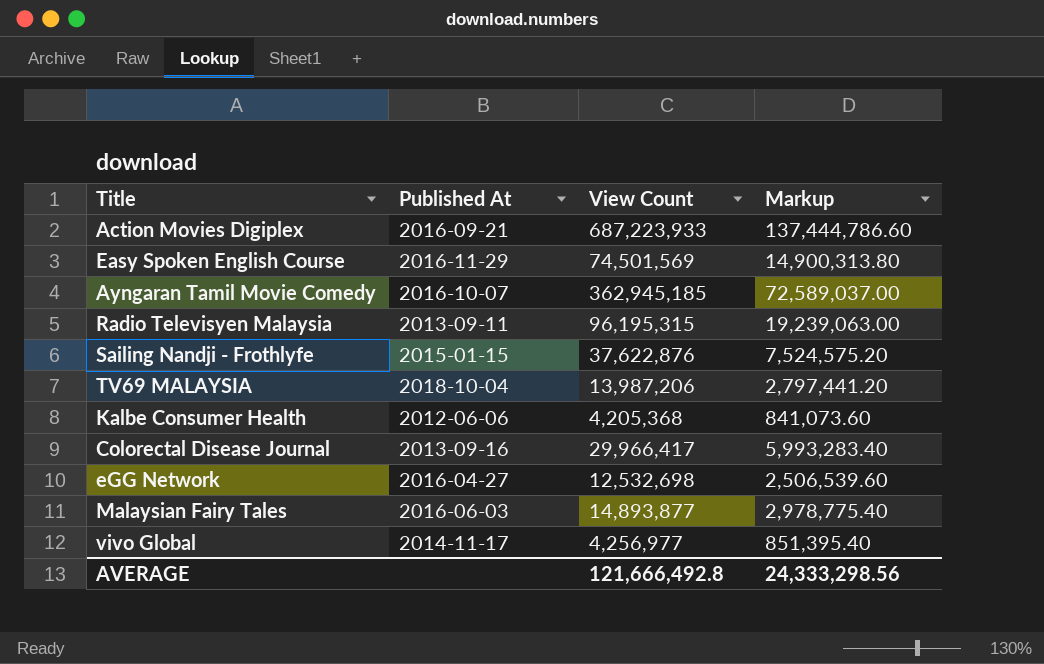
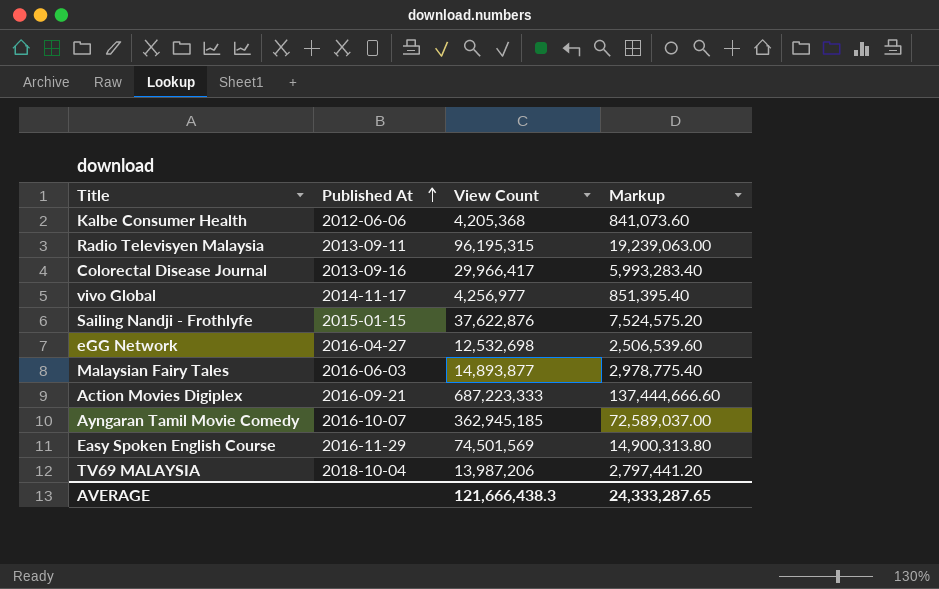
row order: none -> Published At ascending
Action Movies Digiplex | View Count: 687,223,933 -> 687,223,333
Action Movies Digiplex | Markup: 137,444,786.60 -> 137,444,666.60
AVERAGE | View Count: 121,666,492.8 -> 121,666,438.3
AVERAGE | Markup: 24,333,298.56 -> 24,333,287.65

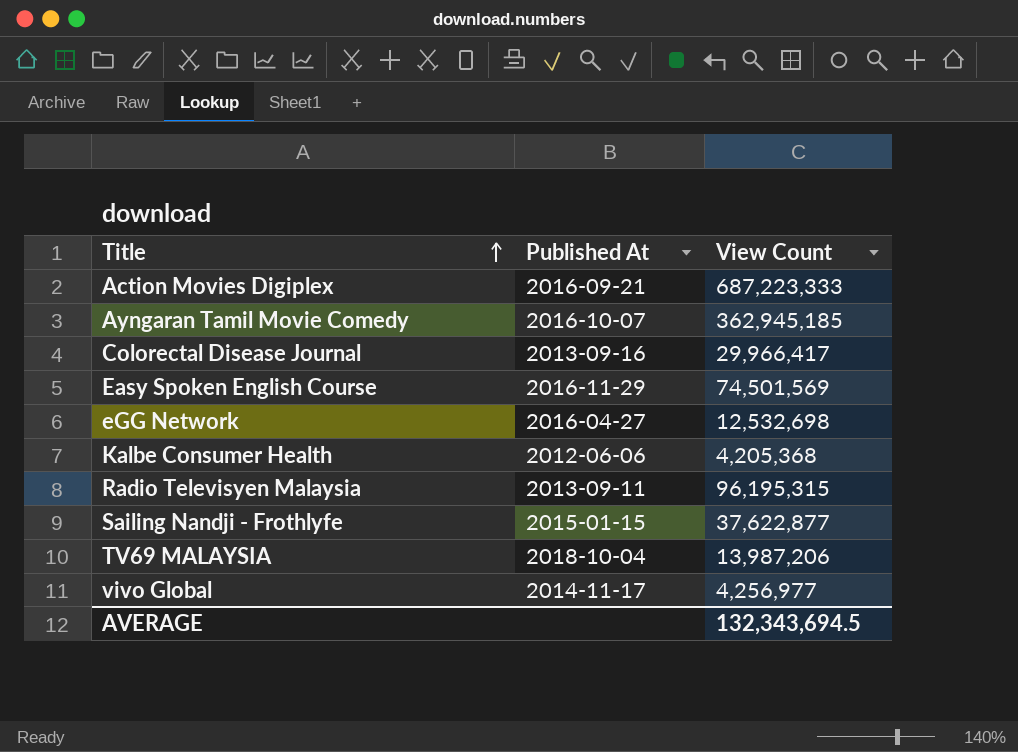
row order: Published At ascending -> Title ascending
column Markup | formula: [View Count] * 0.2 -> none
row Malaysian Fairy Tales: 2016-06-03 | 14,893,877 | 2,978,775.40 -> none
Sailing Nandji - Frothlyfe | View Count: 37,622,876 -> 37,622,877
AVERAGE | View Count: 121,666,438.3 -> 132,343,694.5

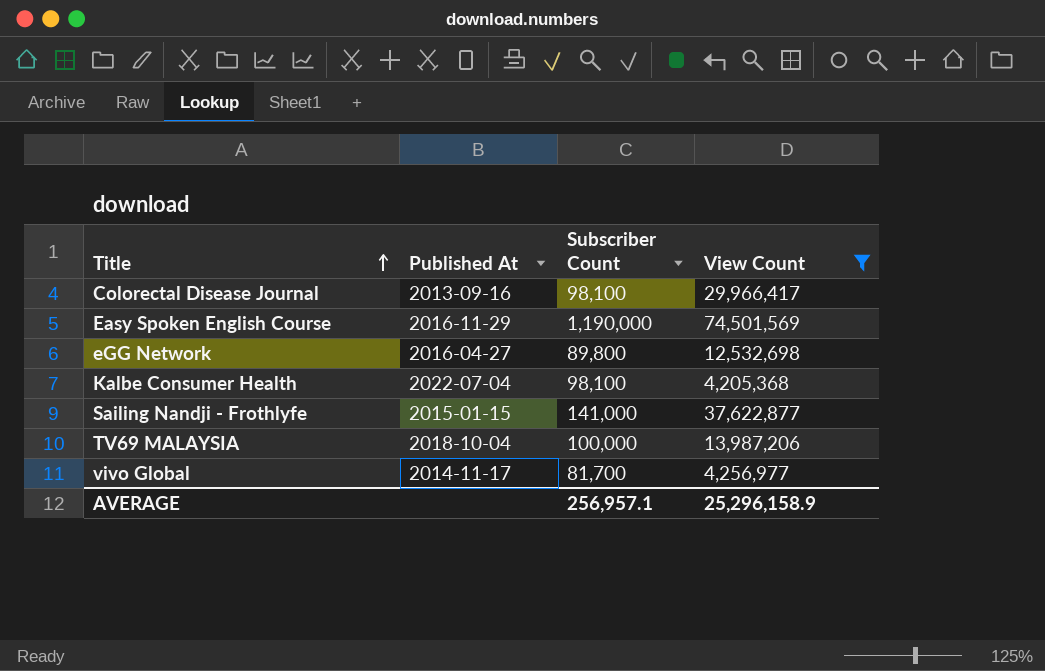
filter: none -> View Count <= 74,501,569
column Subscriber Count | position: none -> 3
Kalbe Consumer Health | Published At: 2012-06-06 -> 2022-07-04
AVERAGE | View Count: 132,343,694.5 -> 25,296,158.9

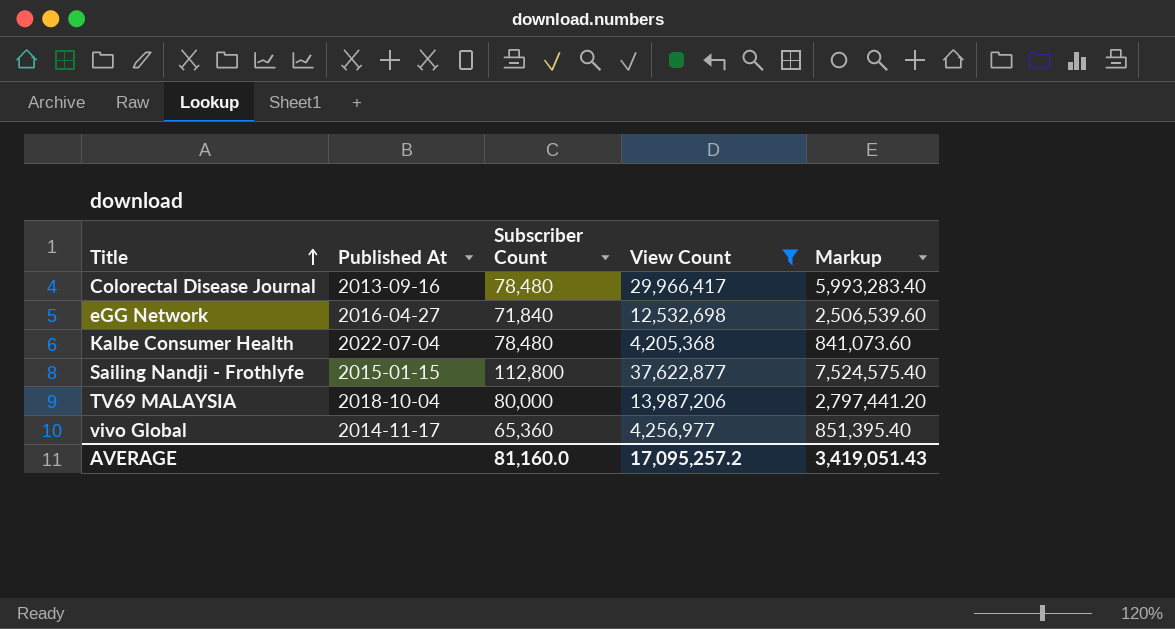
column Markup | formula: none -> [View Count] * 0.2
row Easy Spoken English Course: 2016-11-29 | 1,190,000 | 74,501,569 -> none
Colorectal Disease Journal | Subscriber Count: 98,100 -> 78,480
eGG Network | Subscriber Count: 89,800 -> 71,840
Kalbe Consumer Health | Subscriber Count: 98,100 -> 78,480
Sailing Nandji - Frothlyfe | Subscriber Count: 141,000 -> 112,800
TV69 MALAYSIA | Subscriber Count: 100,000 -> 80,000
vivo Global | Subscriber Count: 81,700 -> 65,360
AVERAGE | Subscriber Count: 256,957.1 -> 81,160.0
AVERAGE | View Count: 25,296,158.9 -> 17,095,257.2

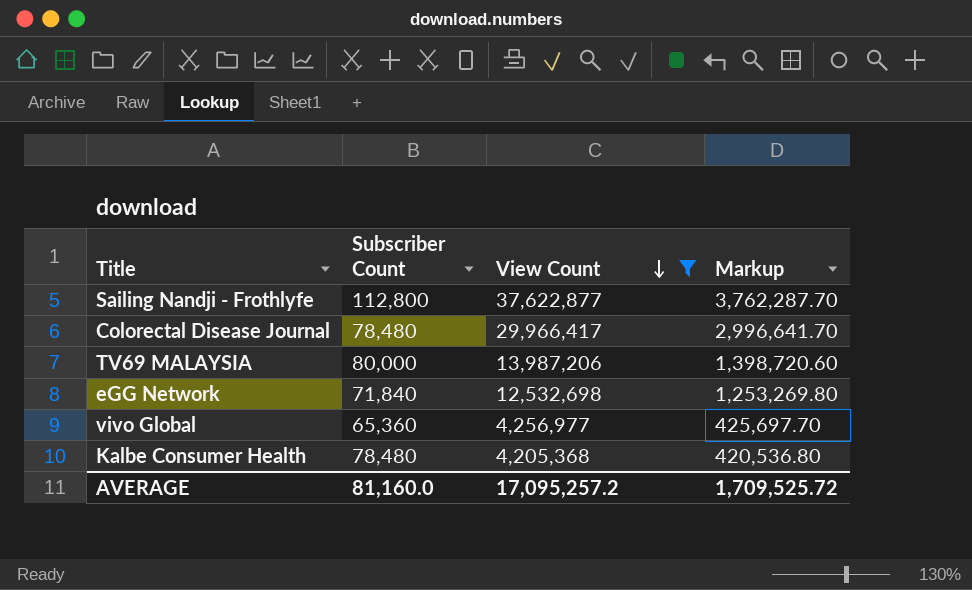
row order: Title ascending -> View Count descending
column Published At | position: 2 -> none
column Markup | formula: [View Count] * 0.2 -> [View Count] * 0.1
AVERAGE | Markup: 3,419,051.43 -> 1,709,525.72

